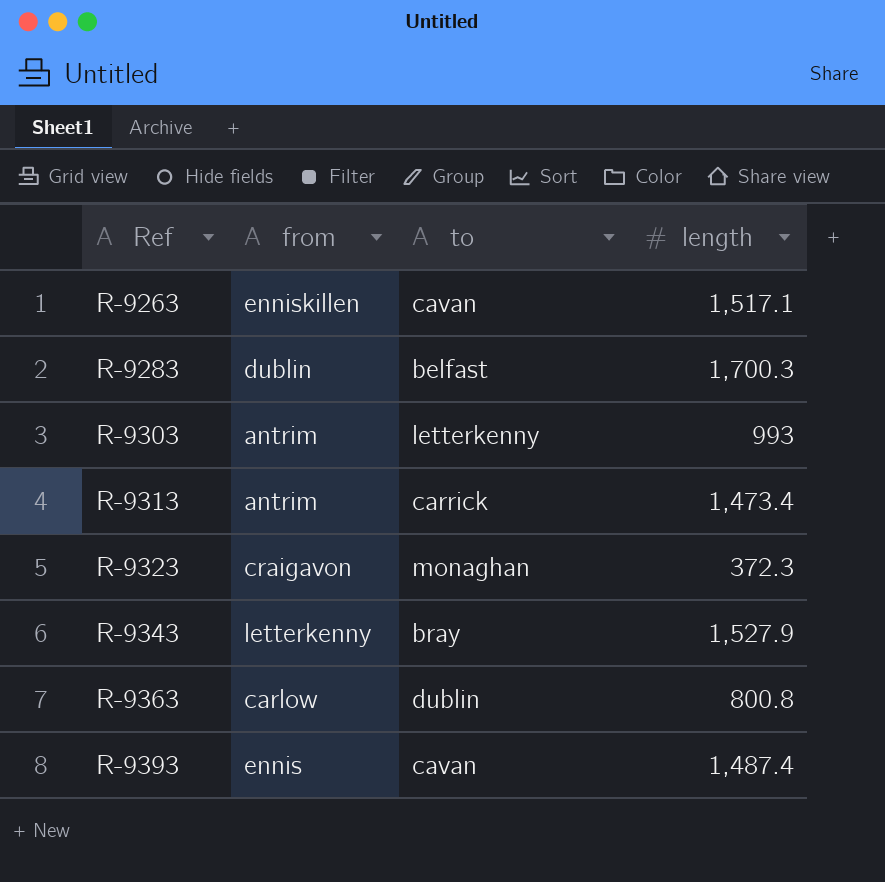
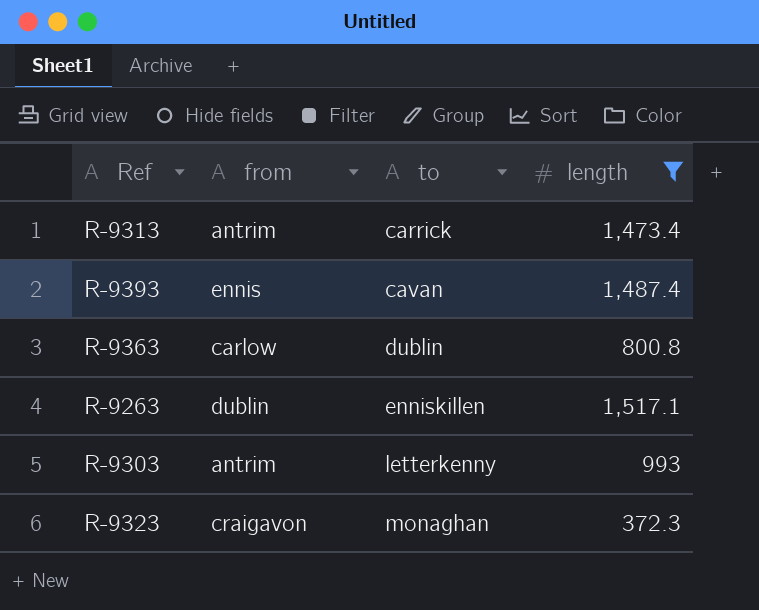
filter: none -> length <= 1,517.1
row order: Ref ascending -> to ascending
R-9263 | from: enniskillen -> dublin
R-9263 | to: cavan -> enniskillen

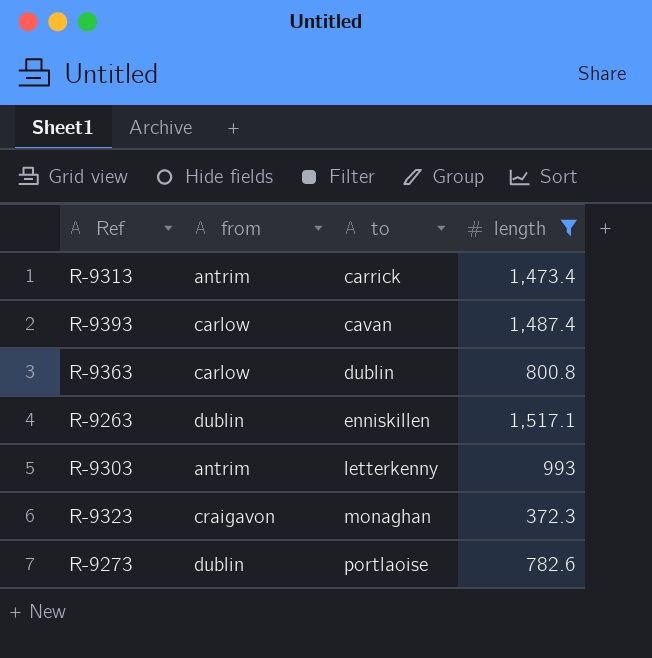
R-9393 | from: ennis -> carlow
row R-9273: none -> dublin | portlaoise | 782.6

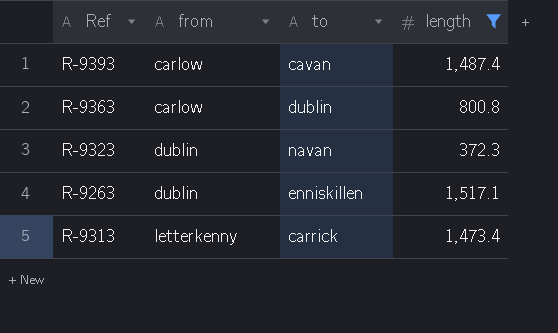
row order: to ascending -> from ascending
row R-9303: antrim | letterkenny | 993 -> none
row R-9273: dublin | portlaoise | 782.6 -> none
R-9323 | from: craigavon -> dublin
R-9323 | to: monaghan -> navan
R-9313 | from: antrim -> letterkenny

